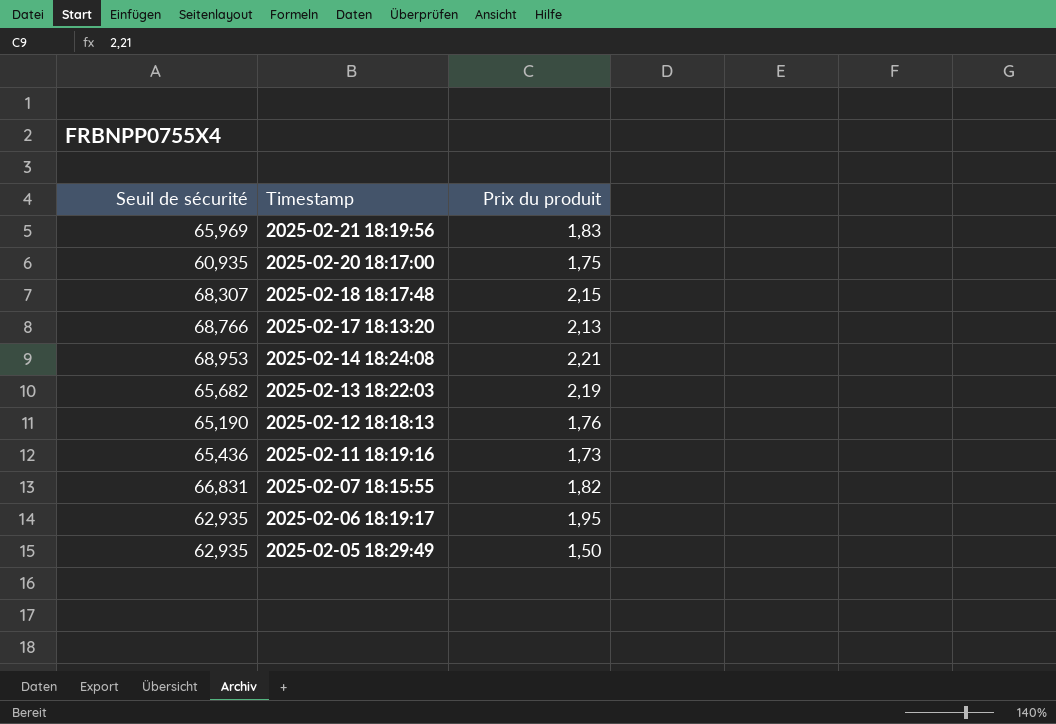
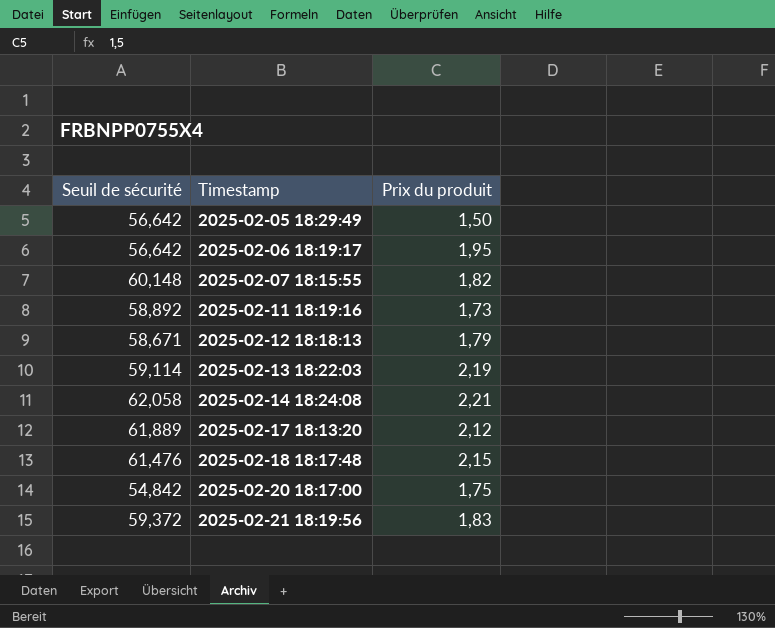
row order: Timestamp descending -> Timestamp ascending
2025-02-05 18:29:49 | Seuil de sécurité: 62,935 -> 56,642
2025-02-06 18:19:17 | Seuil de sécurité: 62,935 -> 56,642
2025-02-07 18:15:55 | Seuil de sécurité: 66,831 -> 60,148
2025-02-11 18:19:16 | Seuil de sécurité: 65,436 -> 58,892
2025-02-12 18:18:13 | Seuil de sécurité: 65,190 -> 58,671
2025-02-12 18:18:13 | Prix du produit: 1,76 -> 1,79
2025-02-13 18:22:03 | Seuil de sécurité: 65,682 -> 59,114
2025-02-14 18:24:08 | Seuil de sécurité: 68,953 -> 62,058
2025-02-17 18:13:20 | Seuil de sécurité: 68,766 -> 61,889
2025-02-17 18:13:20 | Prix du produit: 2,13 -> 2,12
2025-02-18 18:17:48 | Seuil de sécurité: 68,307 -> 61,476
2025-02-20 18:17:00 | Seuil de sécurité: 60,935 -> 54,842
2025-02-21 18:19:56 | Seuil de sécurité: 65,969 -> 59,372

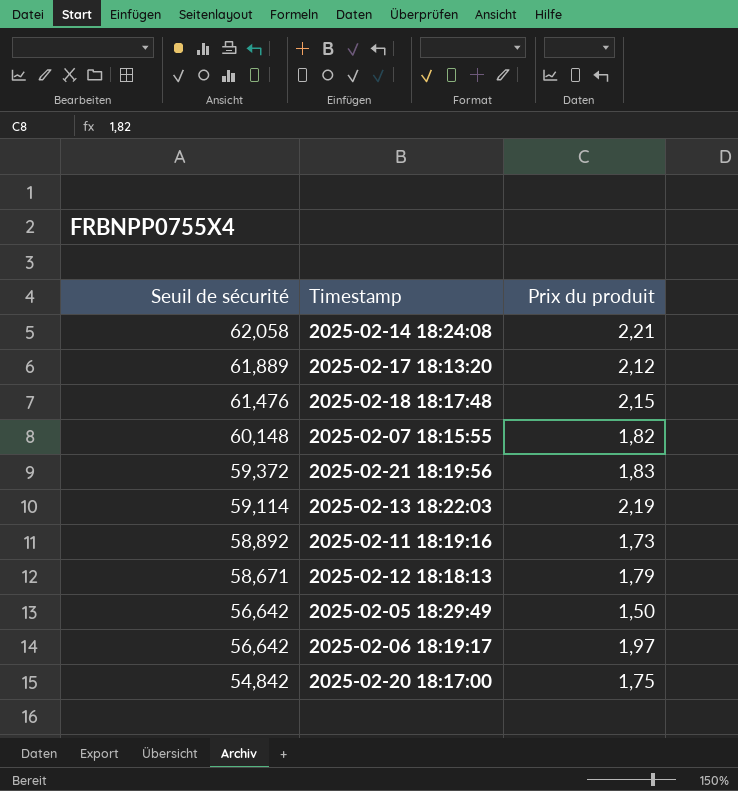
row order: Timestamp ascending -> Seuil de sécurité descending
2025-02-06 18:19:17 | Prix du produit: 1,95 -> 1,97

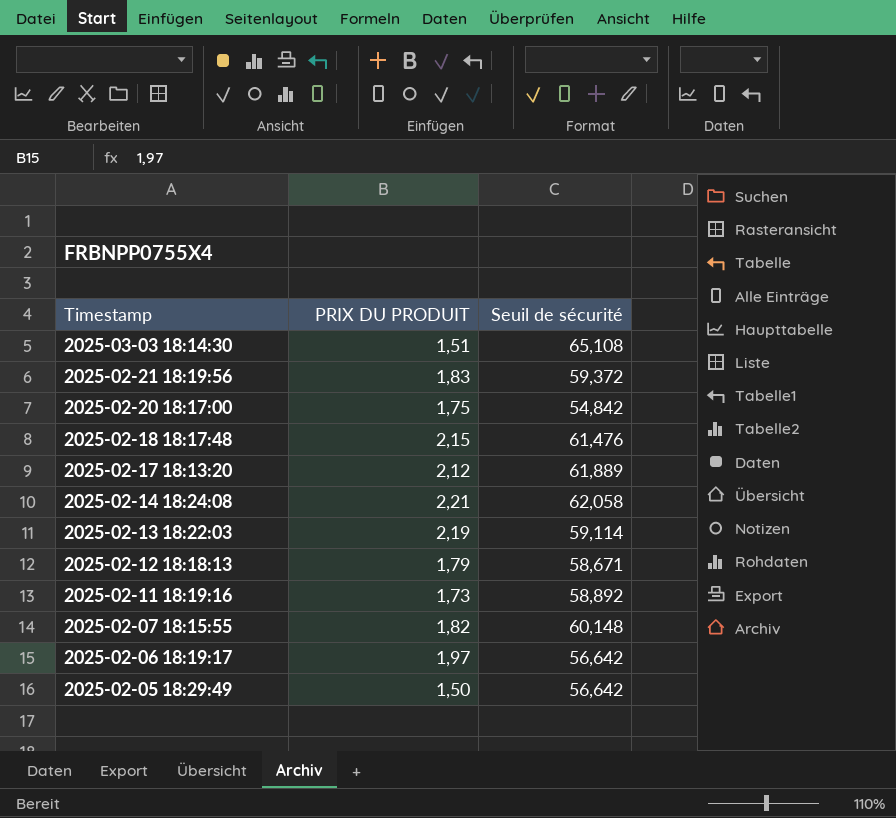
row order: Seuil de sécurité descending -> Timestamp descending
column name: Prix du produit -> PRIX DU PRODUIT
column Seuil de sécurité | position: 1 -> 3
row 2025-03-03 18:14:30: none -> 1,51 | 65,108

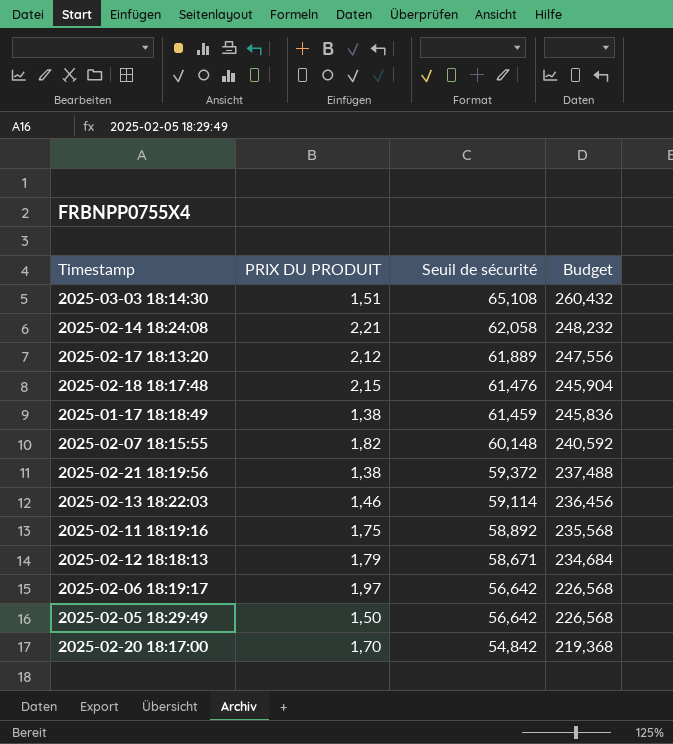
row order: Timestamp descending -> Seuil de sécurité descending
column Budget | formula: none -> [Seuil de sécurité] * 4
row 2025-01-17 18:18:49: none -> 1,38 | 61,459 | 245,836
2025-02-21 18:19:56 | PRIX DU PRODUIT: 1,83 -> 1,38
2025-02-13 18:22:03 | PRIX DU PRODUIT: 2,19 -> 1,46
2025-02-11 18:19:16 | PRIX DU PRODUIT: 1,73 -> 1,75
2025-02-20 18:17:00 | PRIX DU PRODUIT: 1,75 -> 1,70

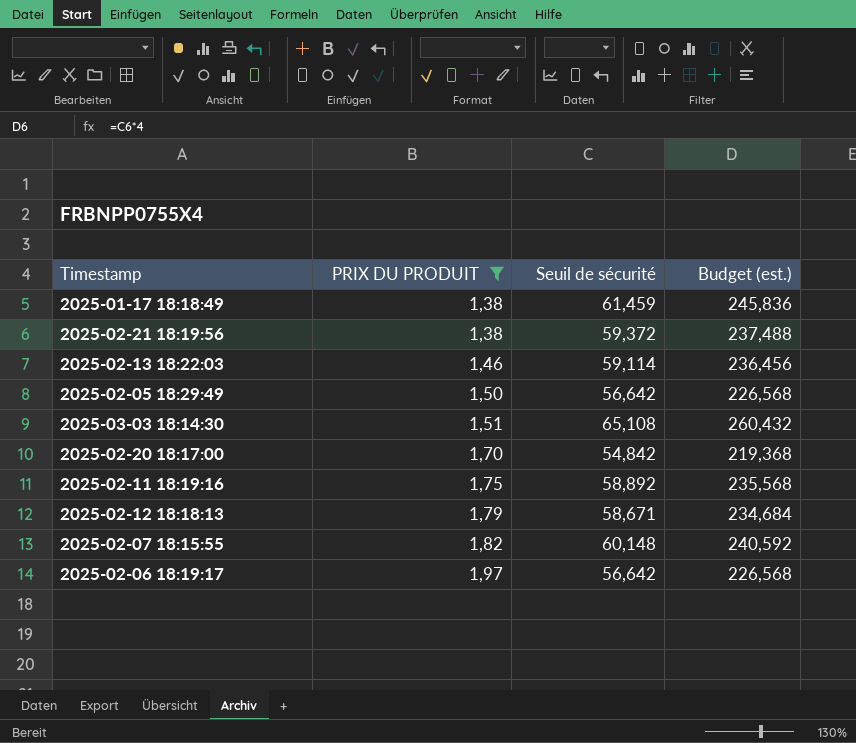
filter: none -> PRIX DU PRODUIT <= 1,97
row order: Seuil de sécurité descending -> PRIX DU PRODUIT ascending
column name: Budget -> Budget (est.)

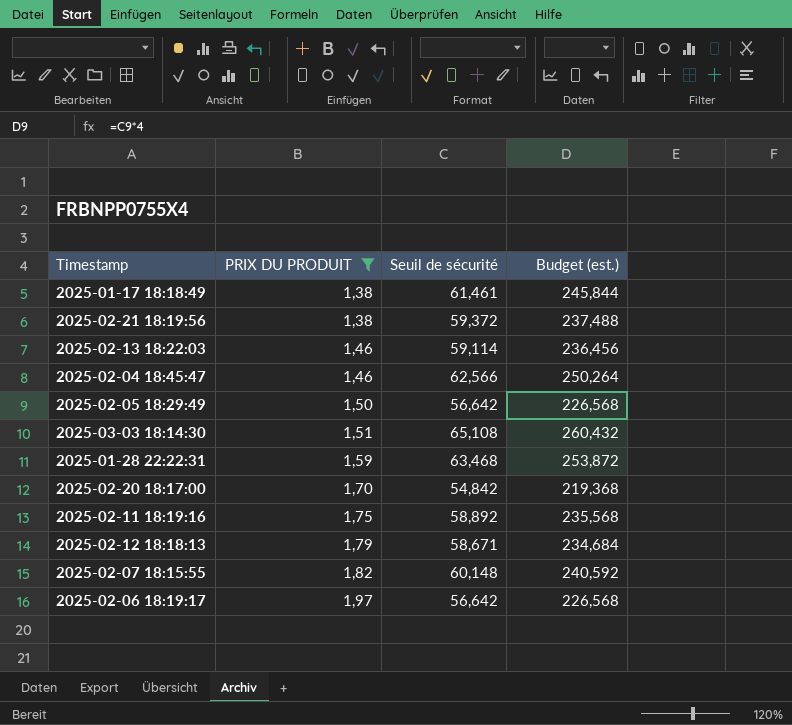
2025-01-17 18:18:49 | Seuil de sécurité: 61,459 -> 61,461
2025-01-17 18:18:49 | Budget (est.): 245,836 -> 245,844
row 2025-02-04 18:45:47: none -> 1,46 | 62,566 | 250,264
row 2025-01-28 22:22:31: none -> 1,59 | 63,468 | 253,872

